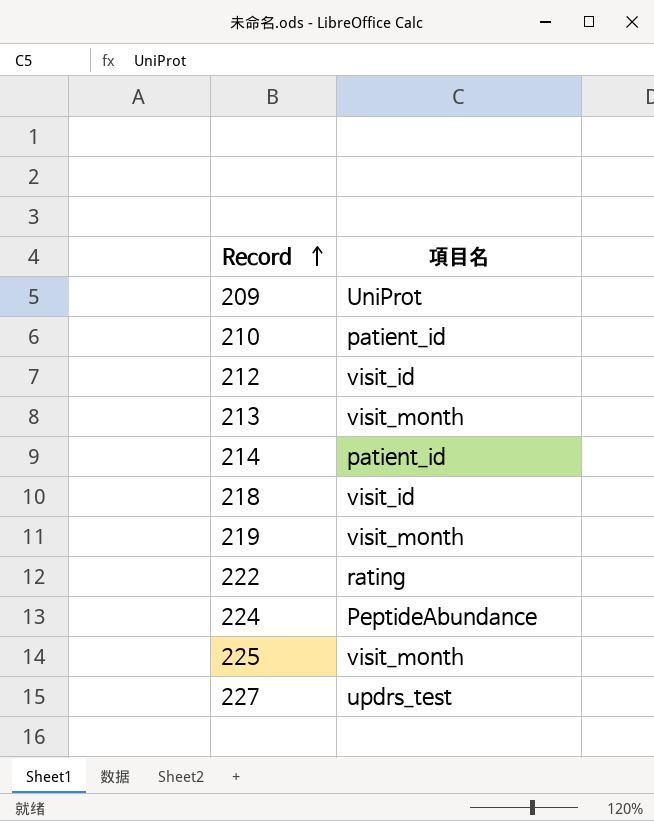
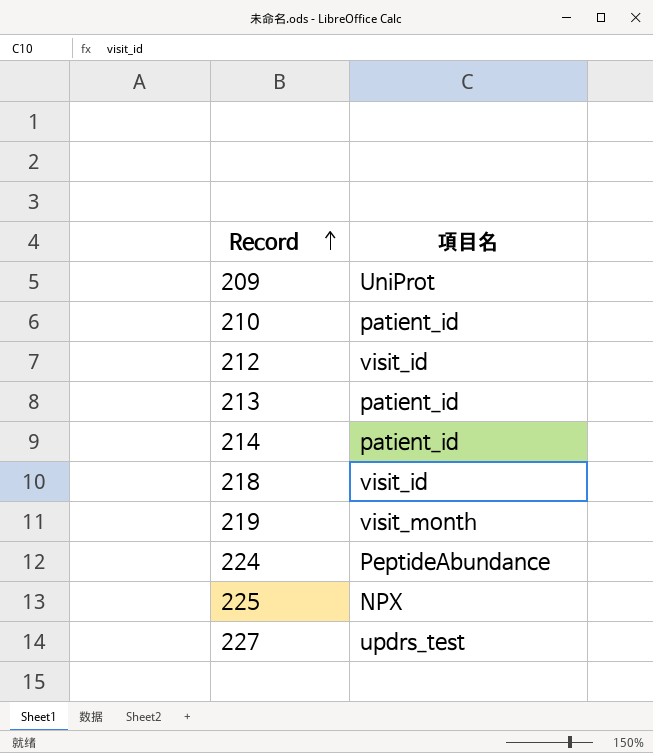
row 222: rating -> none
213 | 項目名: visit_month -> patient_id
225 | 項目名: visit_month -> NPX

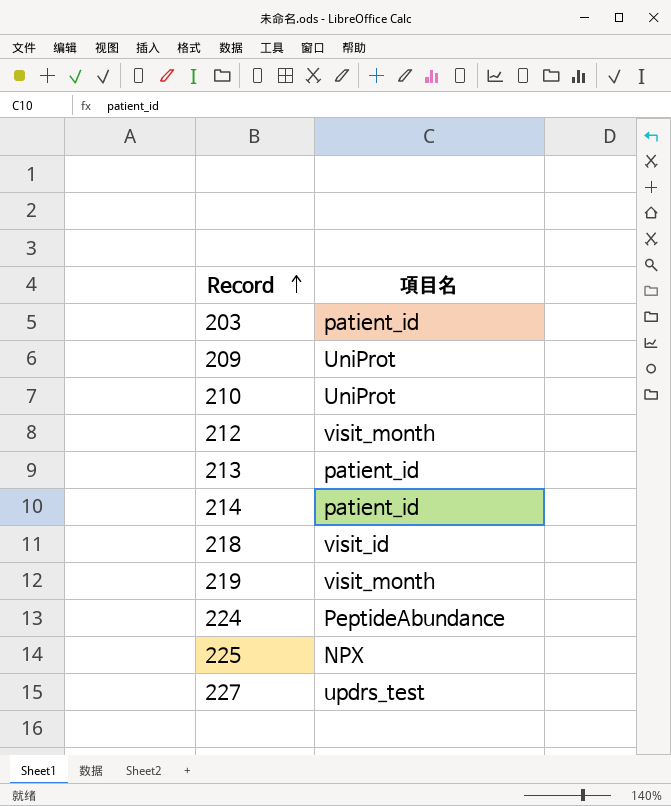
row 203: none -> patient_id
210 | 項目名: patient_id -> UniProt
212 | 項目名: visit_id -> visit_month

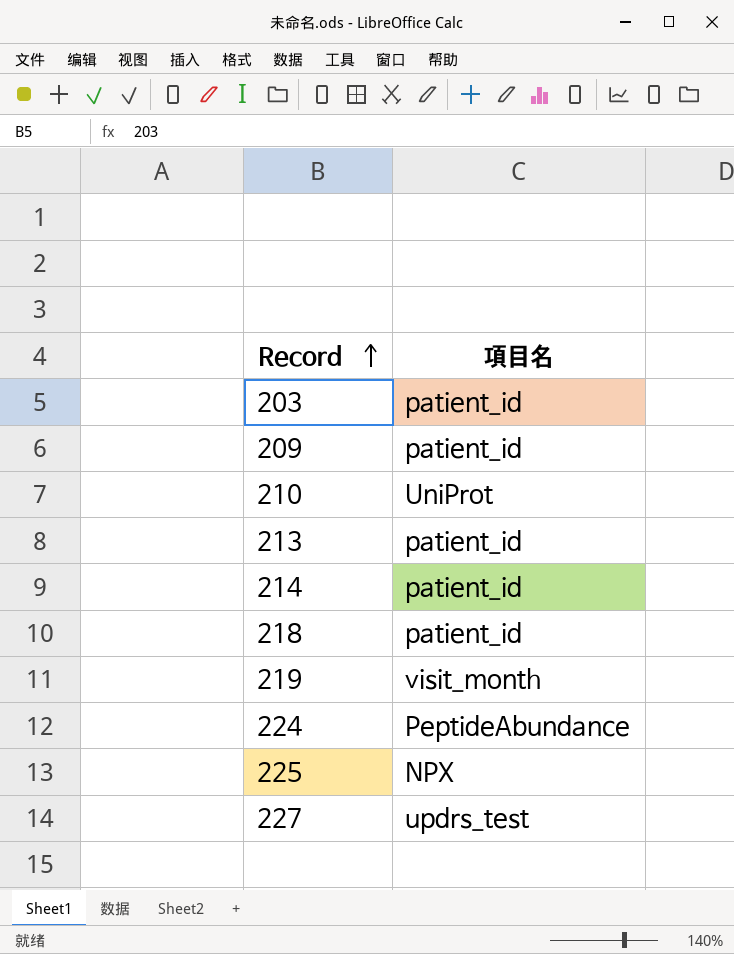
row 212: visit_month -> none
209 | 項目名: UniProt -> patient_id
218 | 項目名: visit_id -> patient_id

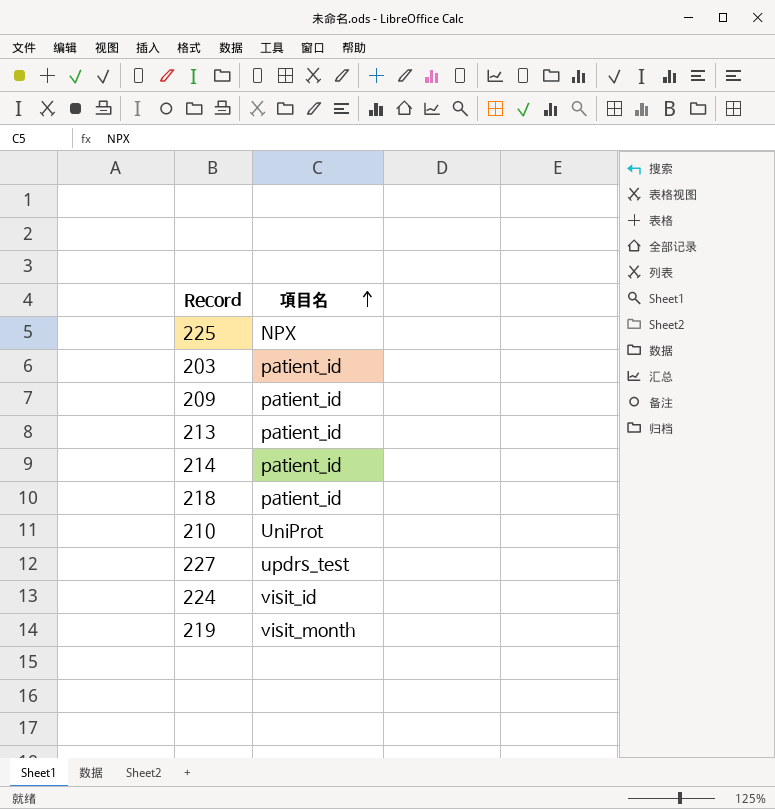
row order: Record ascending -> 項目名 ascending
224 | 項目名: PeptideAbundance -> visit_id

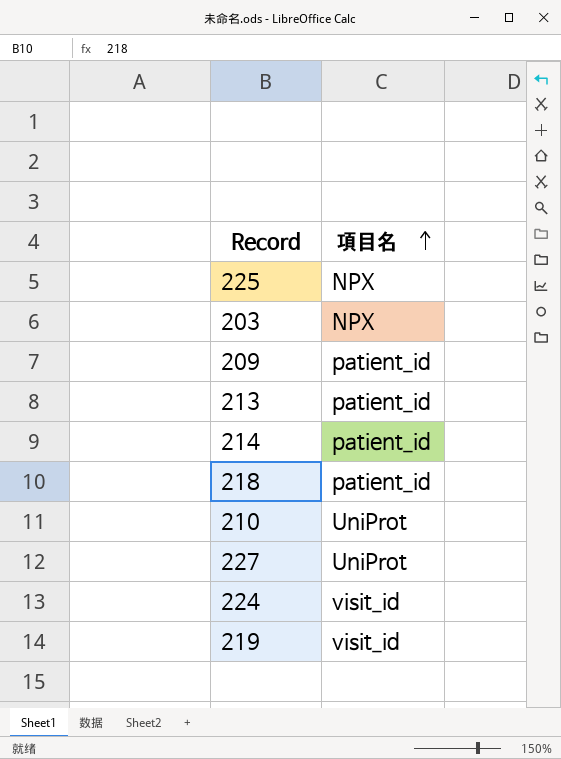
203 | 項目名: patient_id -> NPX
227 | 項目名: updrs_test -> UniProt
219 | 項目名: visit_month -> visit_id

